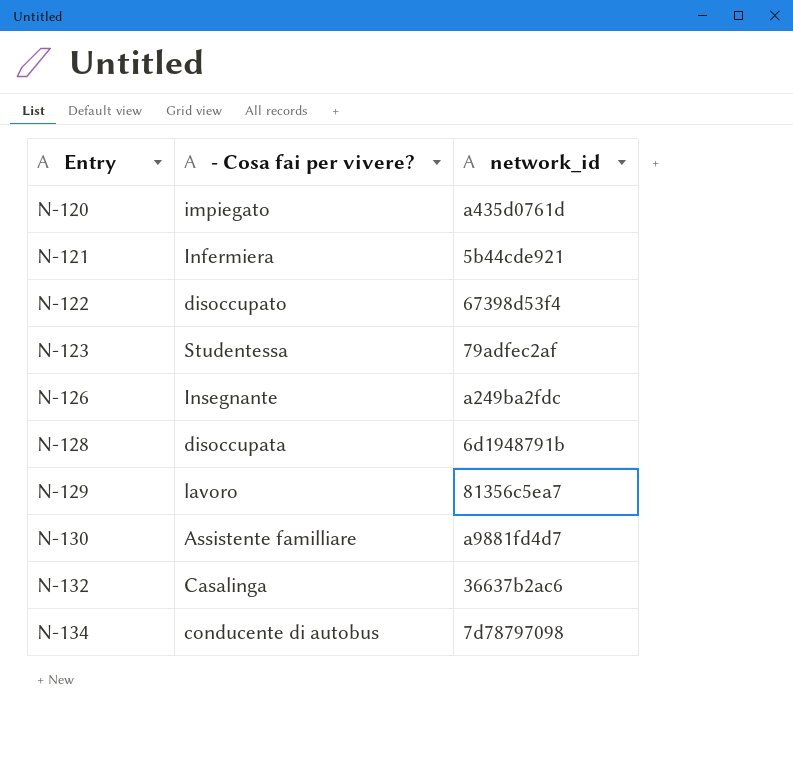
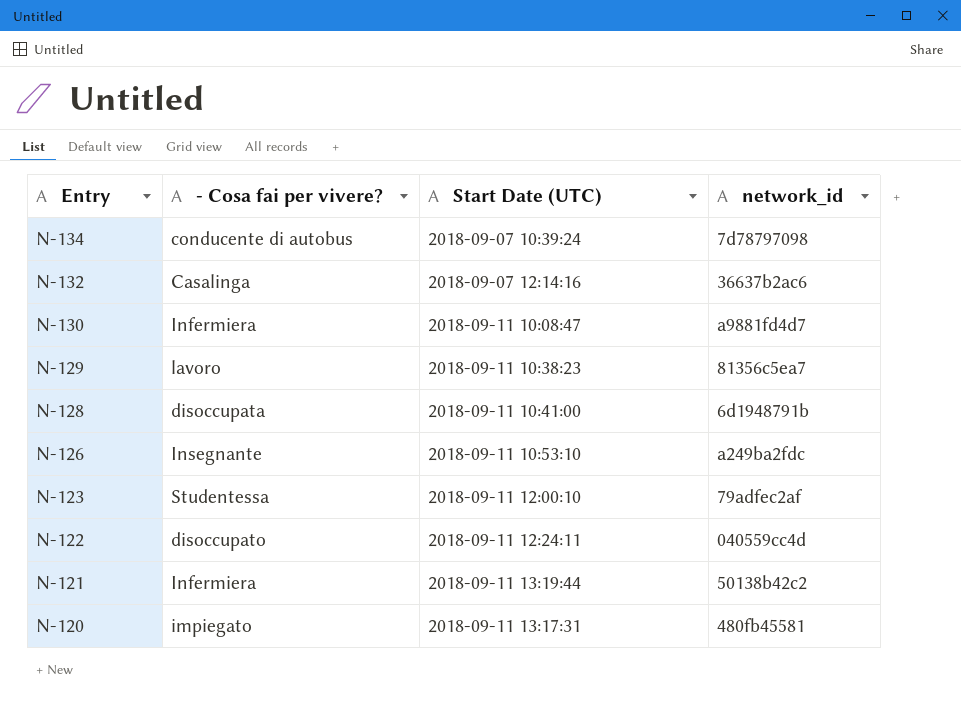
row order: Entry ascending -> Entry descending
column Start Date (UTC) | position: none -> 3
N-130 | - Cosa fai per vivere?: Assistente familliare -> Infermiera
N-122 | network_id: 67398d53f4 -> 040559cc4d
N-121 | network_id: 5b44cde921 -> 50138b42c2
N-120 | network_id: a435d0761d -> 480fb45581

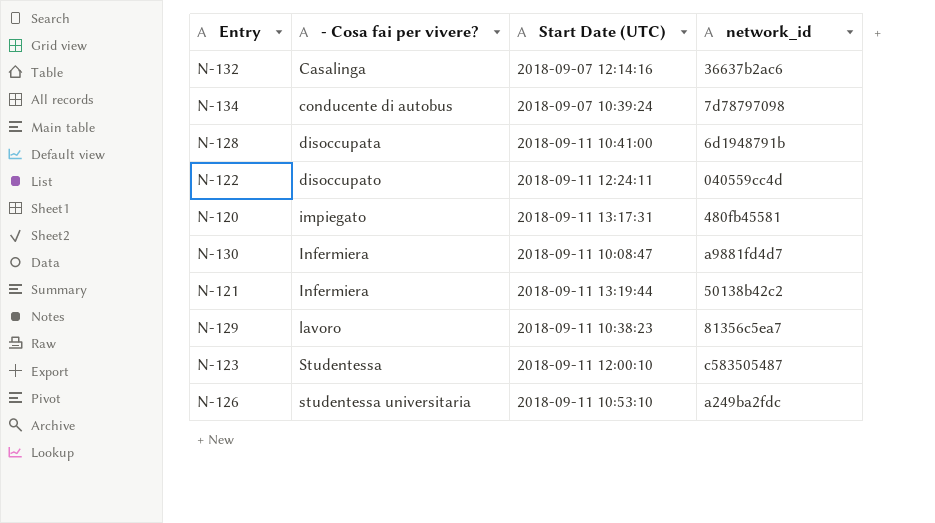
row order: Entry descending -> - Cosa fai per vivere? ascending
N-123 | network_id: 79adfec2af -> c583505487
N-126 | - Cosa fai per vivere?: Insegnante -> studentessa universitaria

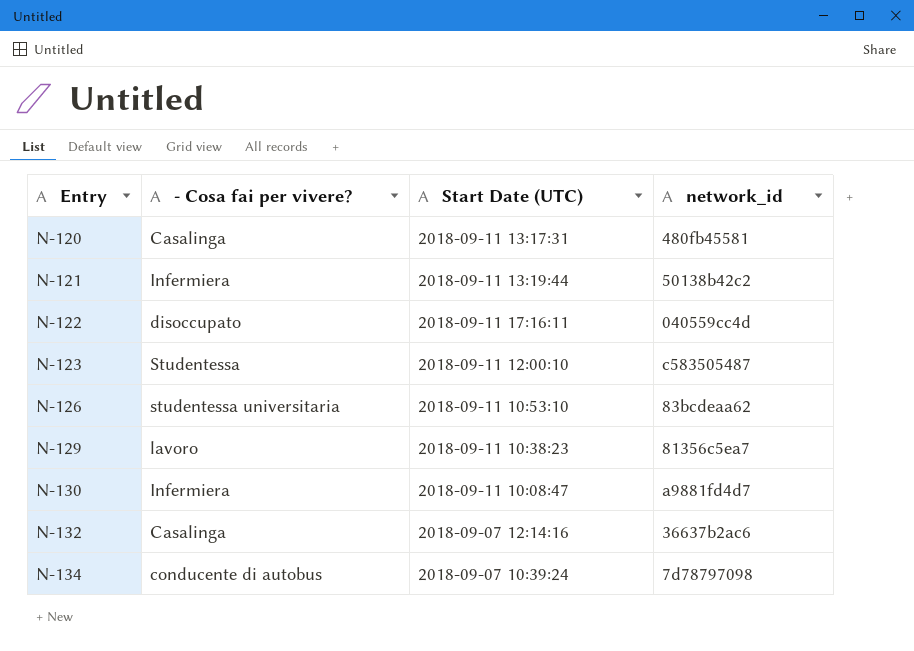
row order: - Cosa fai per vivere? ascending -> Entry ascending
row N-128: disoccupata | 2018-09-11 10:41:00 | 6d1948791b -> none
N-120 | - Cosa fai per vivere?: impiegato -> Casalinga
N-122 | Start Date (UTC): 2018-09-11 12:24:11 -> 2018-09-11 17:16:11
N-126 | network_id: a249ba2fdc -> 83bcdeaa62

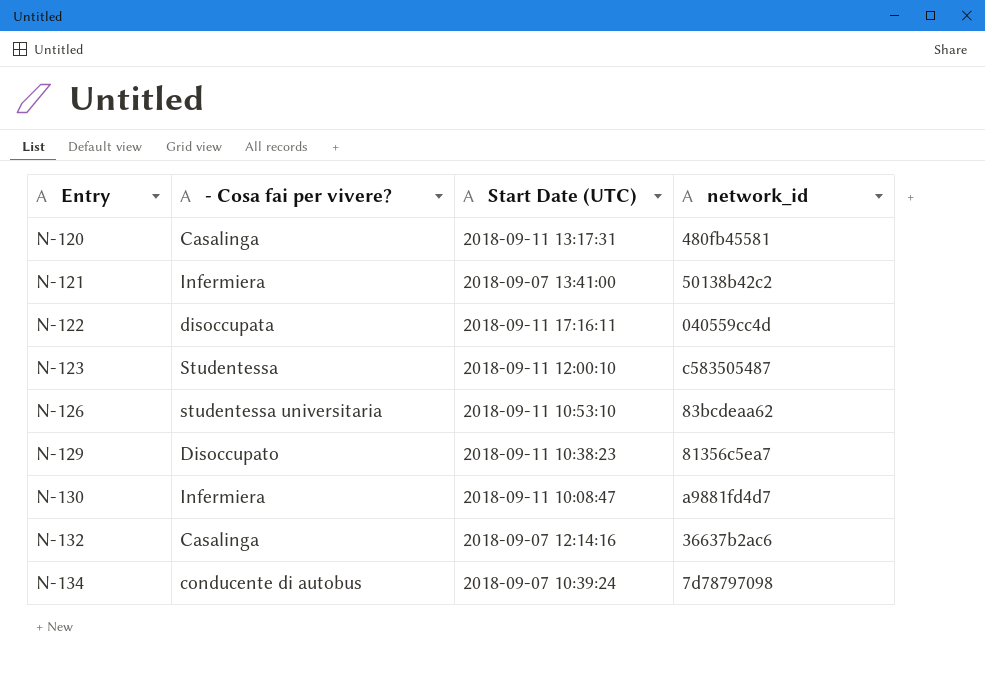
N-121 | Start Date (UTC): 2018-09-11 13:19:44 -> 2018-09-07 13:41:00
N-122 | - Cosa fai per vivere?: disoccupato -> disoccupata
N-129 | - Cosa fai per vivere?: lavoro -> Disoccupato

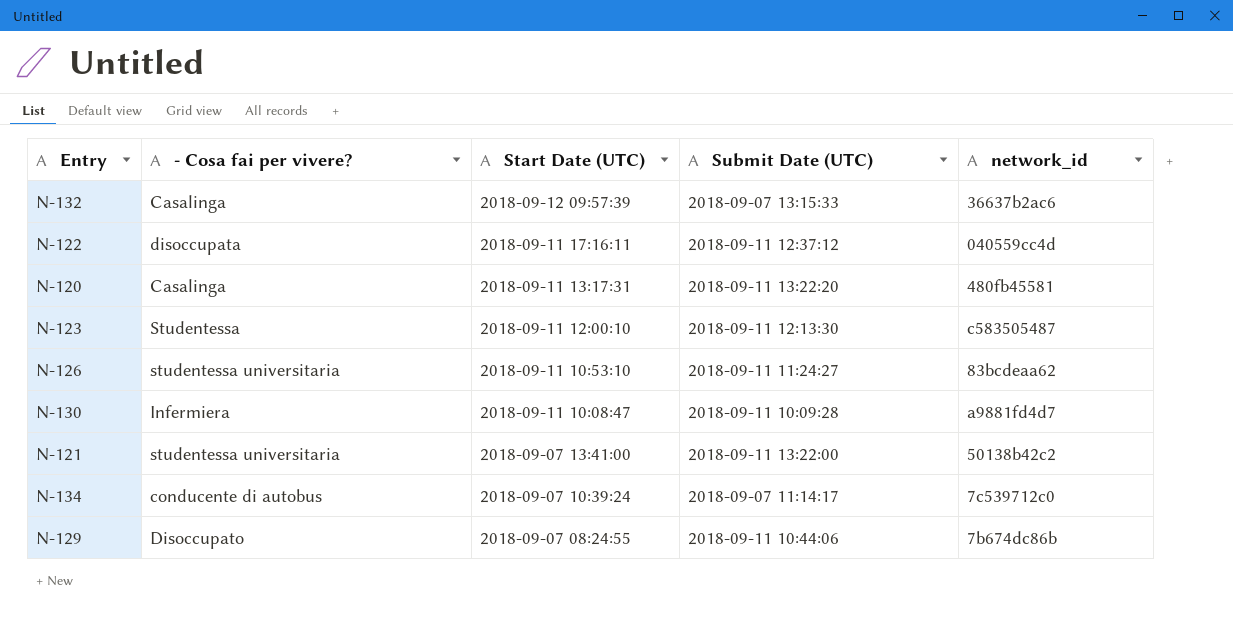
row order: Entry ascending -> Start Date (UTC) descending
column Submit Date (UTC) | position: none -> 4
N-132 | Start Date (UTC): 2018-09-07 12:14:16 -> 2018-09-12 09:57:39
N-121 | - Cosa fai per vivere?: Infermiera -> studentessa universitaria
N-134 | network_id: 7d78797098 -> 7c539712c0
N-129 | Start Date (UTC): 2018-09-11 10:38:23 -> 2018-09-07 08:24:55
N-129 | network_id: 81356c5ea7 -> 7b674dc86b

